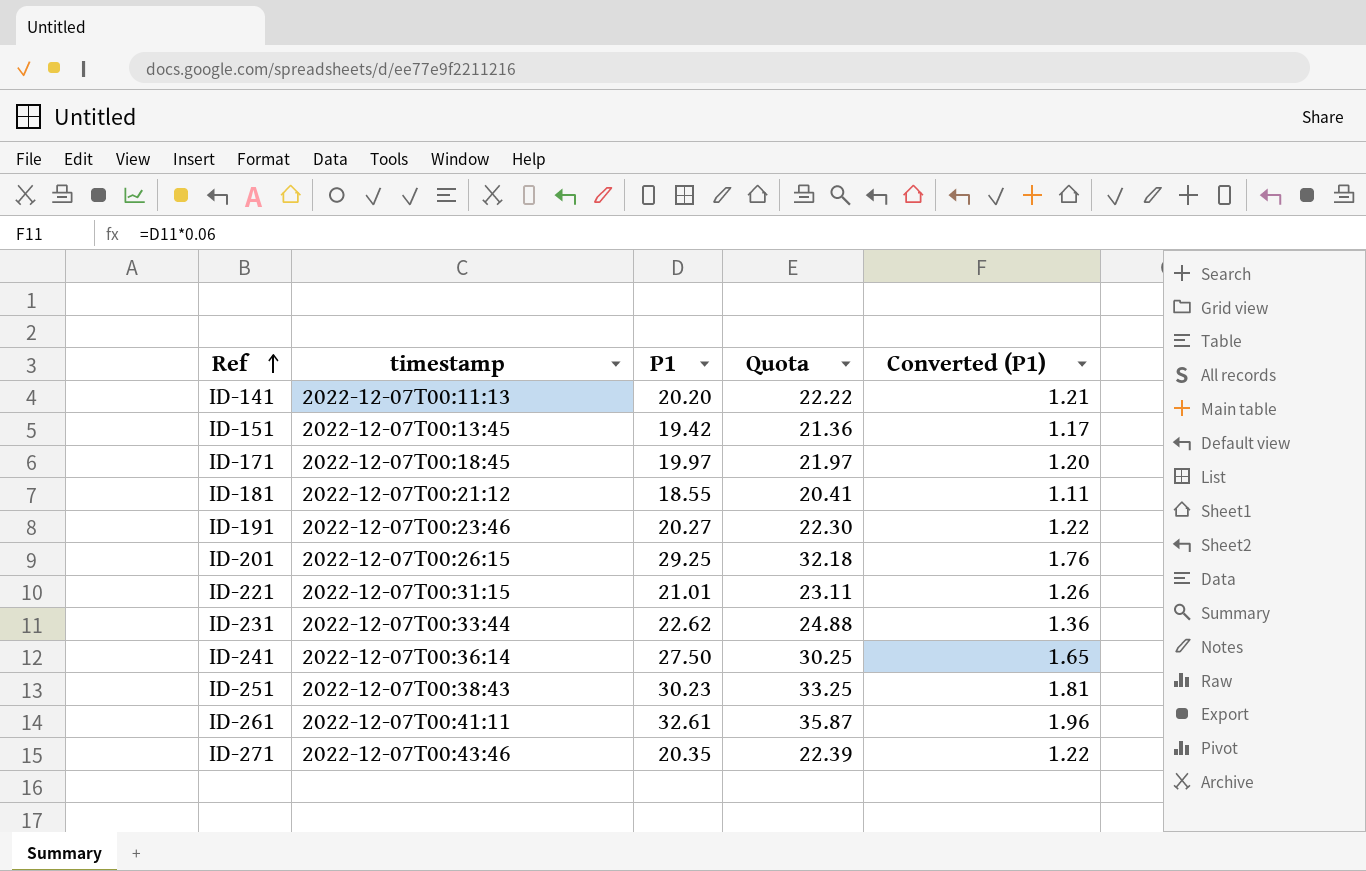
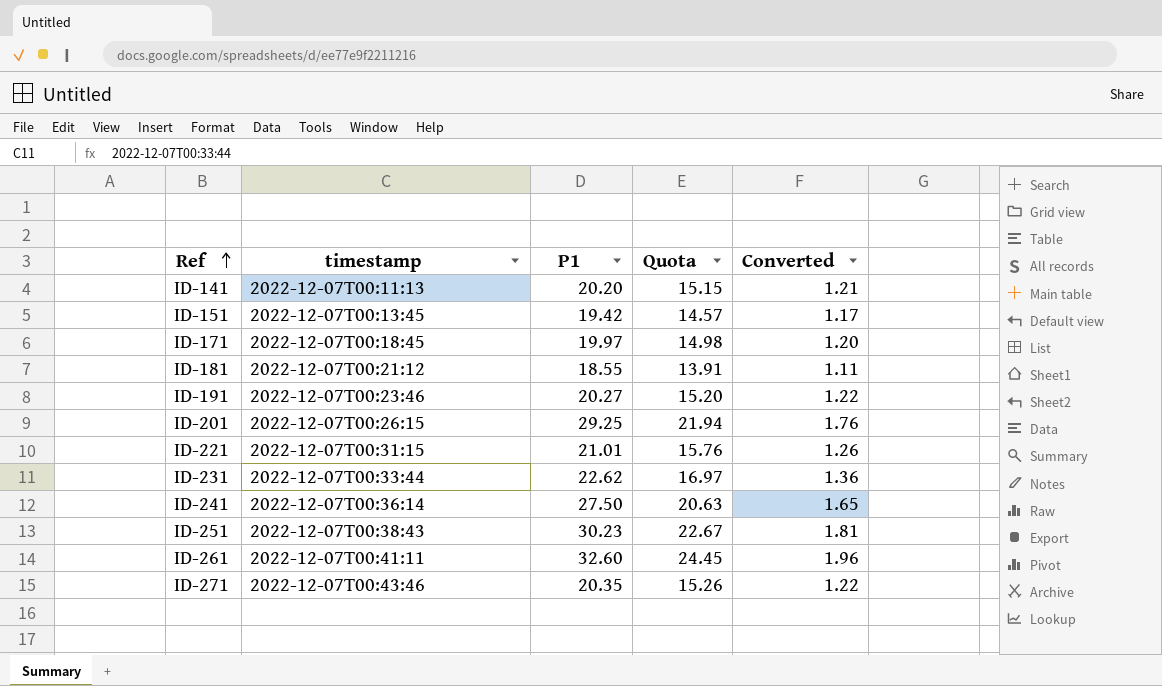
column Quota | formula: [P1] * 1.1 -> [P1] * 0.75
column name: Converted (P1) -> Converted
ID-261 | P1: 32.61 -> 32.60

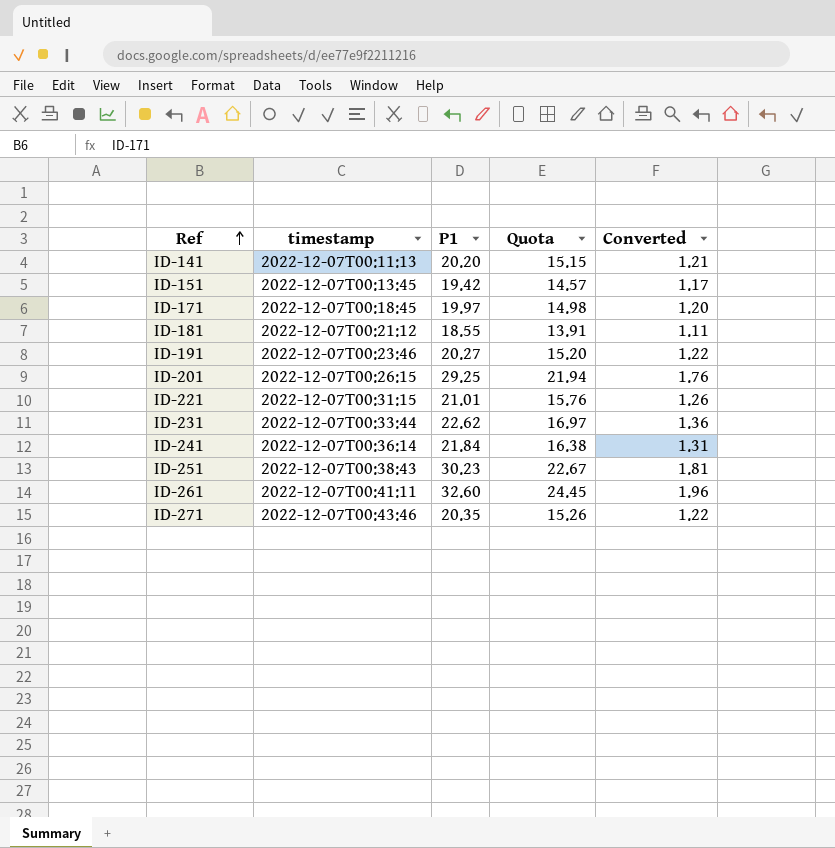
ID-241 | P1: 27.50 -> 21.84
ID-241 | Quota: 20.63 -> 16.38
ID-241 | Converted: 1.65 -> 1.31

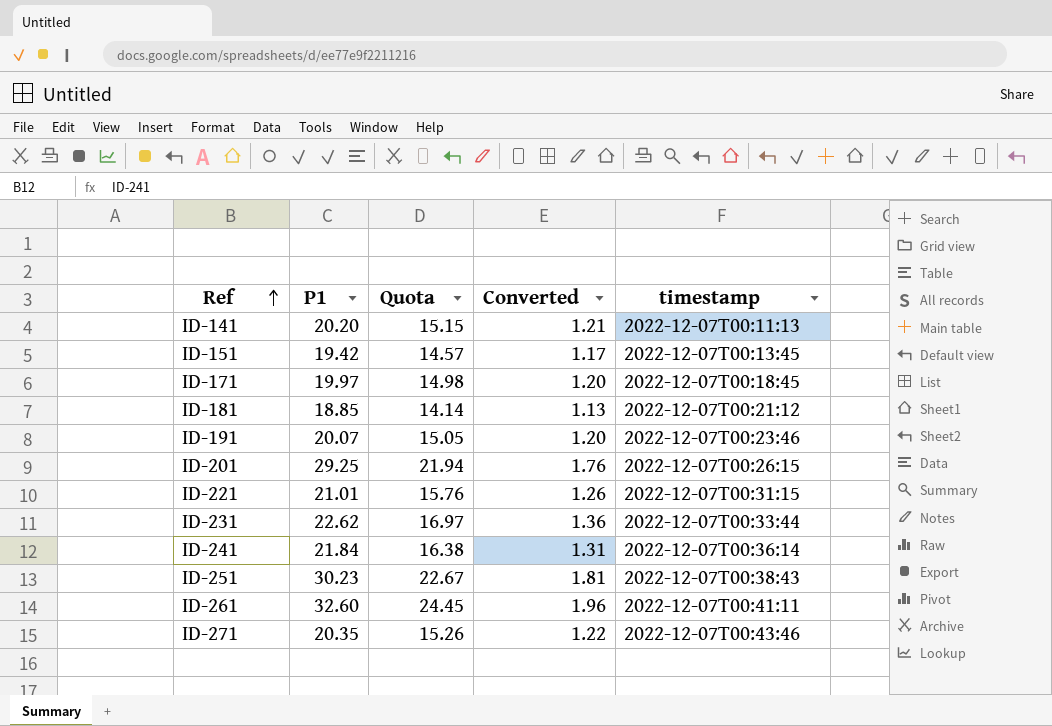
column timestamp | position: 2 -> 5
ID-181 | P1: 18.55 -> 18.85
ID-181 | Quota: 13.91 -> 14.14
ID-181 | Converted: 1.11 -> 1.13
ID-191 | P1: 20.27 -> 20.07
ID-191 | Quota: 15.20 -> 15.05
ID-191 | Converted: 1.22 -> 1.20

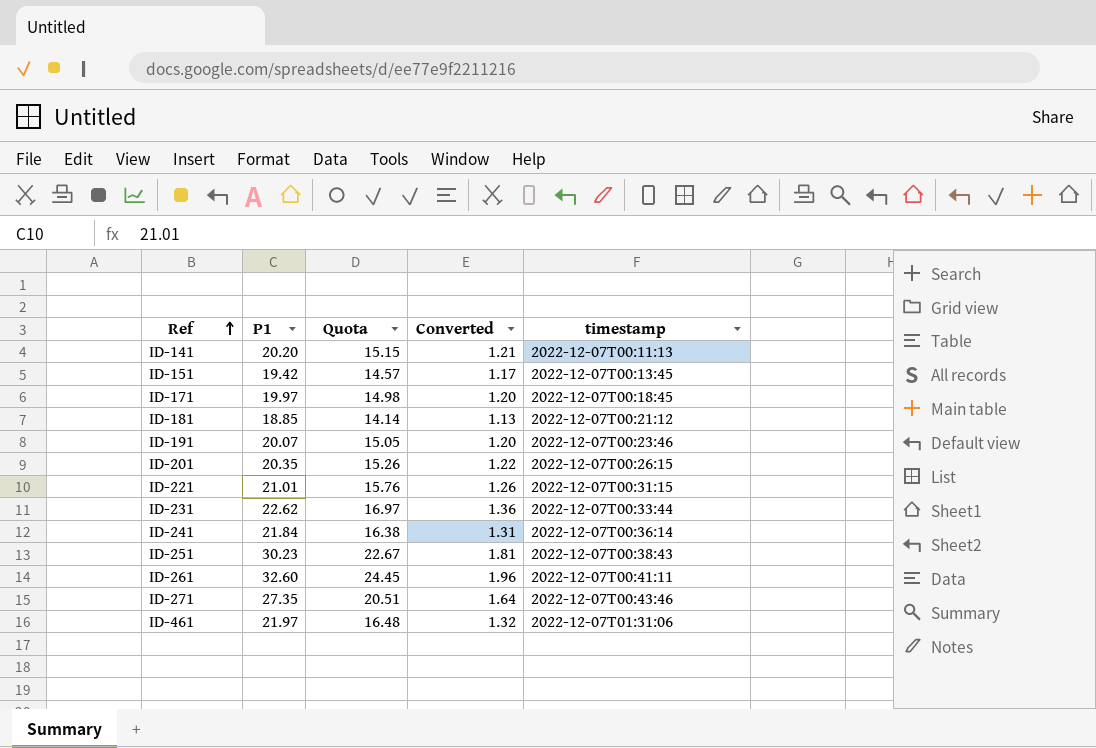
ID-201 | P1: 29.25 -> 20.35
ID-201 | Quota: 21.94 -> 15.26
ID-201 | Converted: 1.76 -> 1.22
ID-271 | P1: 20.35 -> 27.35
ID-271 | Quota: 15.26 -> 20.51
ID-271 | Converted: 1.22 -> 1.64
row ID-461: none -> 21.97 | 16.48 | 1.32 | 2022-12-07T01:31:06

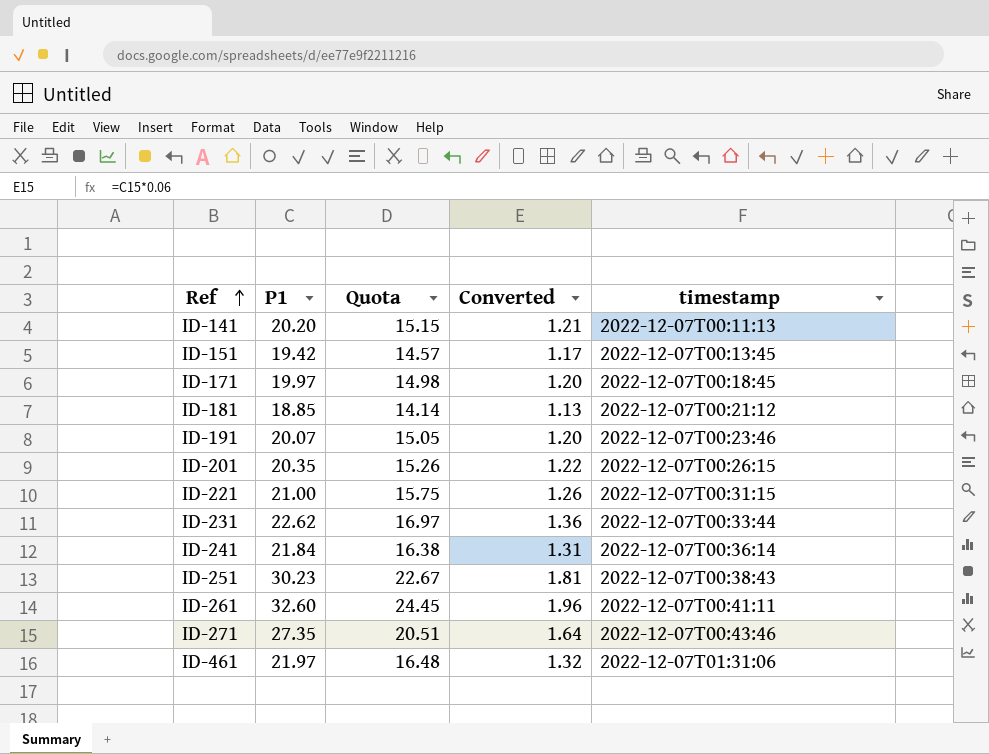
ID-221 | P1: 21.01 -> 21.00
ID-221 | Quota: 15.76 -> 15.75

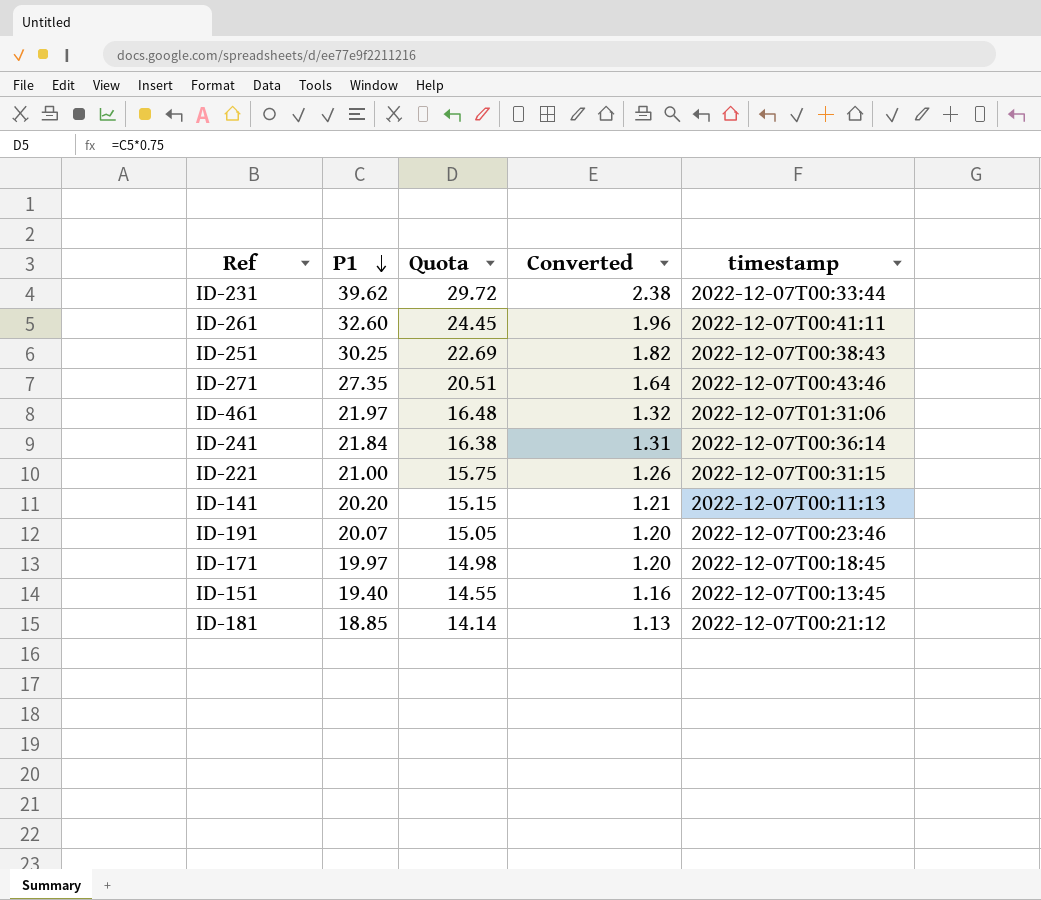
row order: Ref ascending -> P1 descending
row ID-201: 20.35 | 15.26 | 1.22 | 2022-12-07T00:26:15 -> none
ID-231 | P1: 22.62 -> 39.62
ID-231 | Quota: 16.97 -> 29.72
ID-231 | Converted: 1.36 -> 2.38
ID-251 | P1: 30.23 -> 30.25
ID-251 | Quota: 22.67 -> 22.69
ID-251 | Converted: 1.81 -> 1.82
ID-151 | P1: 19.42 -> 19.40
ID-151 | Quota: 14.57 -> 14.55
ID-151 | Converted: 1.17 -> 1.16

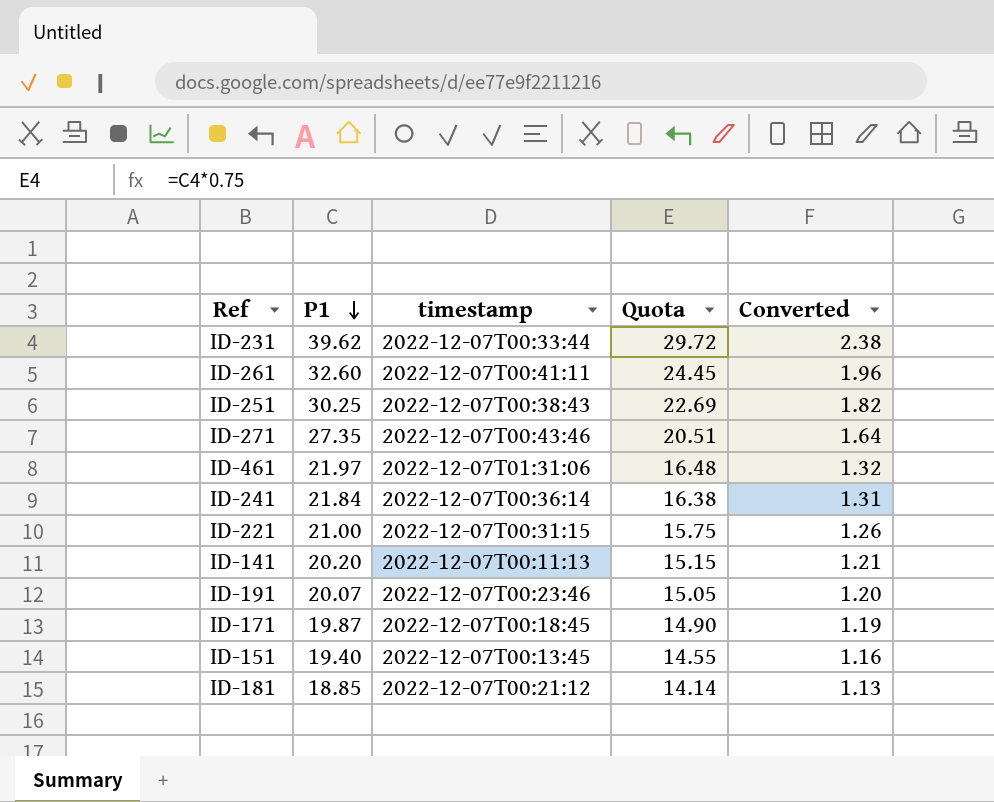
column timestamp | position: 5 -> 3
ID-171 | P1: 19.97 -> 19.87
ID-171 | Quota: 14.98 -> 14.90
ID-171 | Converted: 1.20 -> 1.19

